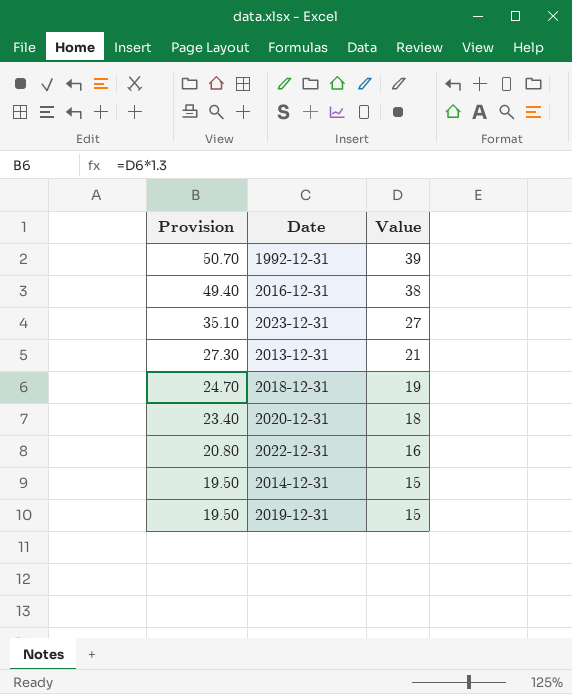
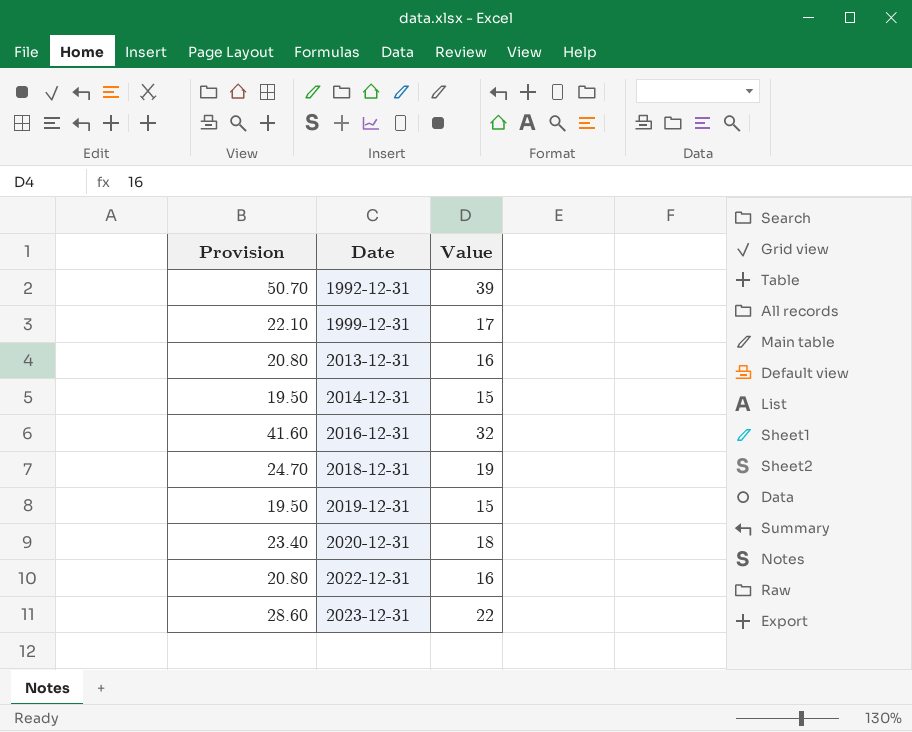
row order: Provision descending -> Date ascending
row 1999-12-31: none -> 22.10 | 17
2013-12-31 | Provision: 27.30 -> 20.80
2013-12-31 | Value: 21 -> 16
2016-12-31 | Provision: 49.40 -> 41.60
2016-12-31 | Value: 38 -> 32
2023-12-31 | Provision: 35.10 -> 28.60
2023-12-31 | Value: 27 -> 22

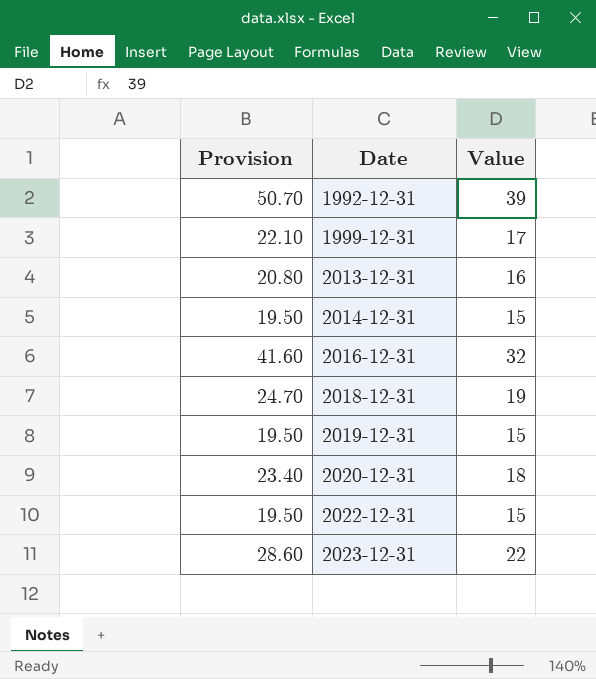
2022-12-31 | Provision: 20.80 -> 19.50
2022-12-31 | Value: 16 -> 15

